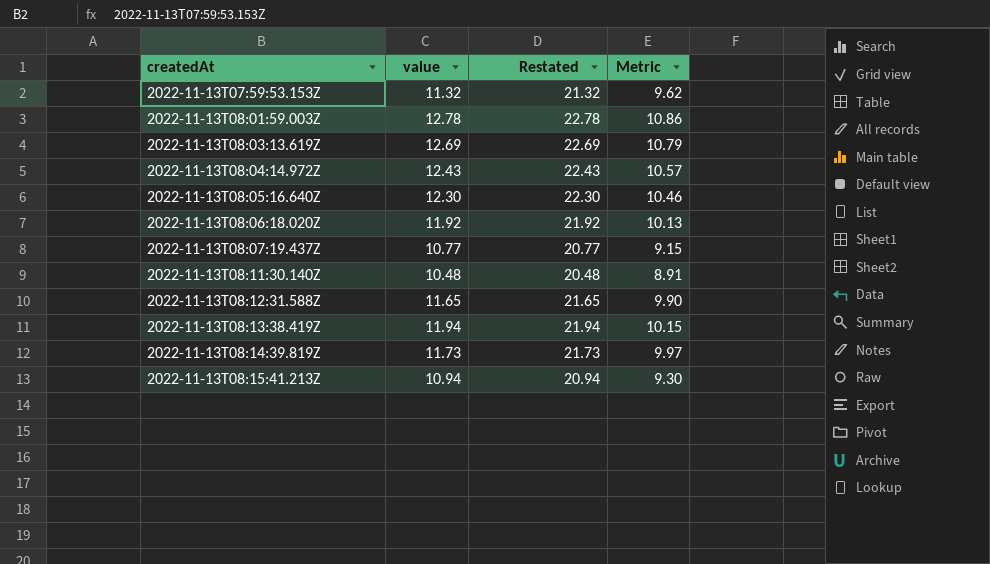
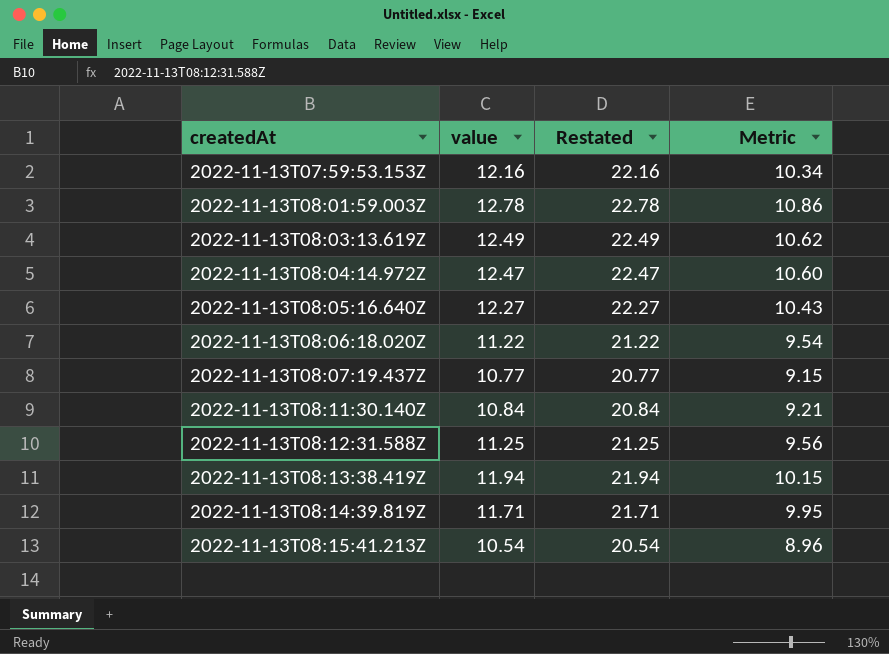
2022-11-13T07:59:53.153Z | value: 11.32 -> 12.16
2022-11-13T07:59:53.153Z | Restated: 21.32 -> 22.16
2022-11-13T07:59:53.153Z | Metric: 9.62 -> 10.34
2022-11-13T08:03:13.619Z | value: 12.69 -> 12.49
2022-11-13T08:03:13.619Z | Restated: 22.69 -> 22.49
2022-11-13T08:03:13.619Z | Metric: 10.79 -> 10.62
2022-11-13T08:04:14.972Z | value: 12.43 -> 12.47
2022-11-13T08:04:14.972Z | Restated: 22.43 -> 22.47
2022-11-13T08:04:14.972Z | Metric: 10.57 -> 10.60
2022-11-13T08:05:16.640Z | value: 12.30 -> 12.27
2022-11-13T08:05:16.640Z | Restated: 22.30 -> 22.27
2022-11-13T08:05:16.640Z | Metric: 10.46 -> 10.43
2022-11-13T08:06:18.020Z | value: 11.92 -> 11.22
2022-11-13T08:06:18.020Z | Restated: 21.92 -> 21.22
2022-11-13T08:06:18.020Z | Metric: 10.13 -> 9.54
2022-11-13T08:11:30.140Z | value: 10.48 -> 10.84
2022-11-13T08:11:30.140Z | Restated: 20.48 -> 20.84
2022-11-13T08:11:30.140Z | Metric: 8.91 -> 9.21
2022-11-13T08:12:31.588Z | value: 11.65 -> 11.25
2022-11-13T08:12:31.588Z | Restated: 21.65 -> 21.25
2022-11-13T08:12:31.588Z | Metric: 9.90 -> 9.56
2022-11-13T08:14:39.819Z | value: 11.73 -> 11.71
2022-11-13T08:14:39.819Z | Restated: 21.73 -> 21.71
2022-11-13T08:14:39.819Z | Metric: 9.97 -> 9.95
2022-11-13T08:15:41.213Z | value: 10.94 -> 10.54
2022-11-13T08:15:41.213Z | Restated: 20.94 -> 20.54
2022-11-13T08:15:41.213Z | Metric: 9.30 -> 8.96

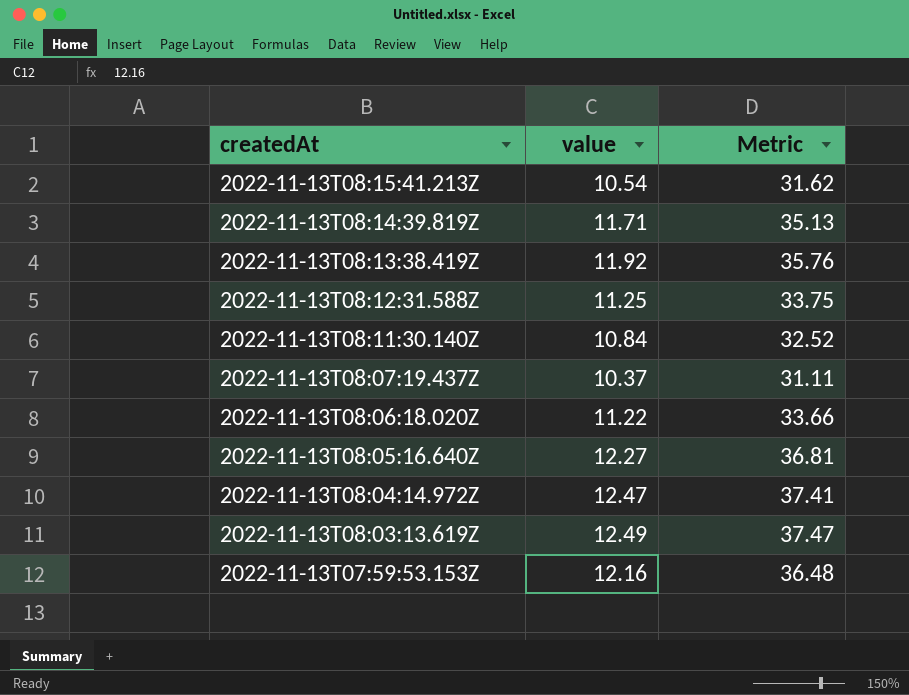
row order: createdAt ascending -> createdAt descending
column Restated | formula: [value] + 10 -> none
column Metric | formula: [value] * 0.85 -> [value] * 3
row 2022-11-13T08:01:59.003Z: 12.78 | 22.78 | 10.86 -> none
2022-11-13T08:13:38.419Z | value: 11.94 -> 11.92
2022-11-13T08:07:19.437Z | value: 10.77 -> 10.37

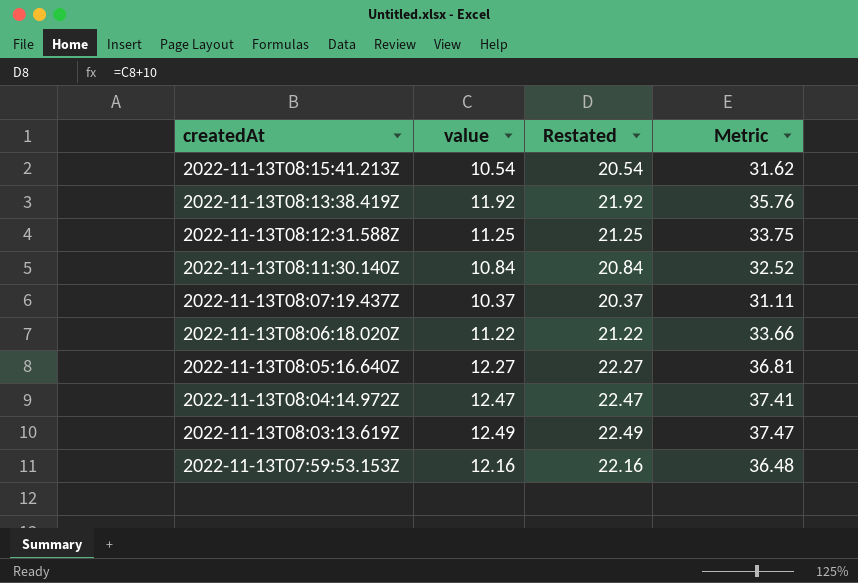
column Restated | formula: none -> [value] + 10
row 2022-11-13T08:14:39.819Z: 11.71 | 35.13 -> none

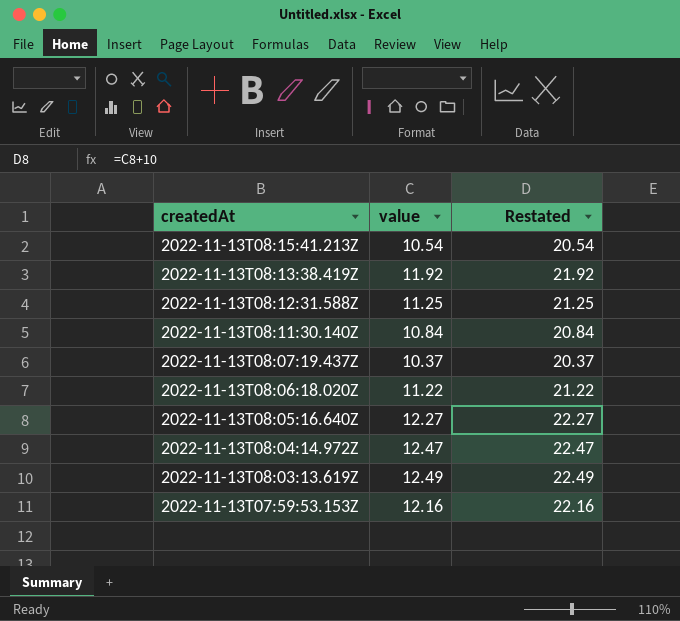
column Metric | formula: [value] * 3 -> none

